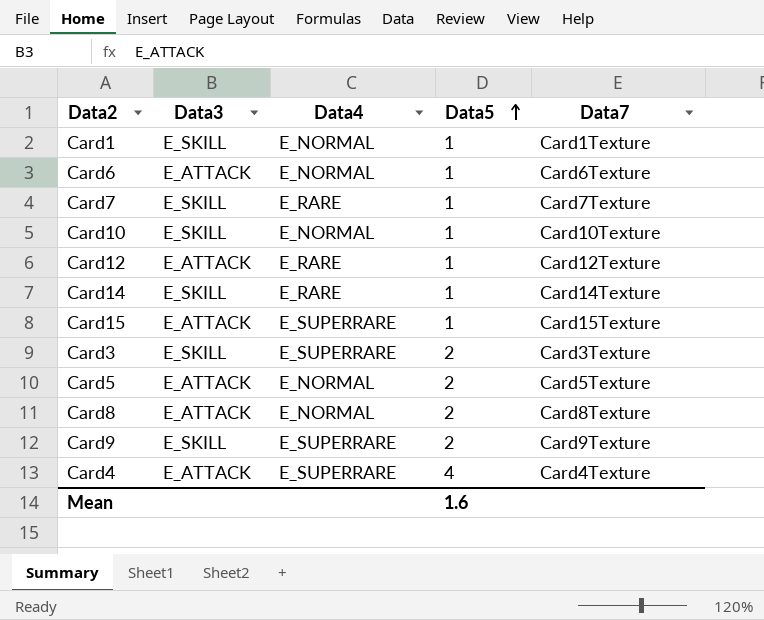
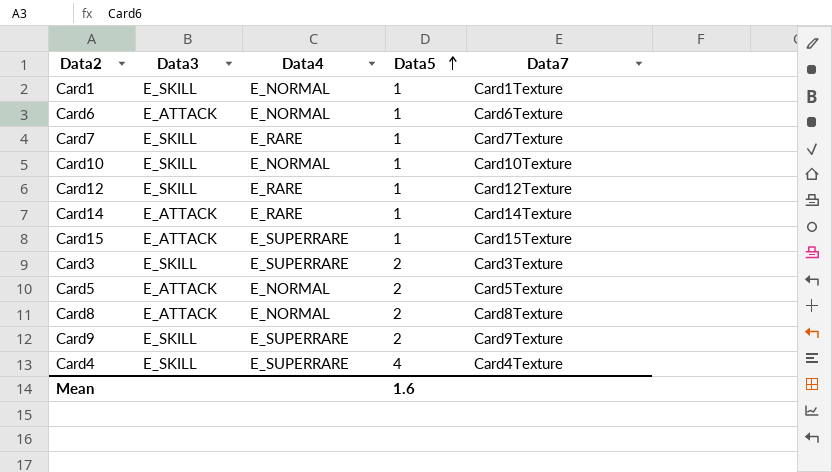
Card12 | Data3: E_ATTACK -> E_SKILL
Card14 | Data3: E_SKILL -> E_ATTACK
Card4 | Data3: E_ATTACK -> E_SKILL

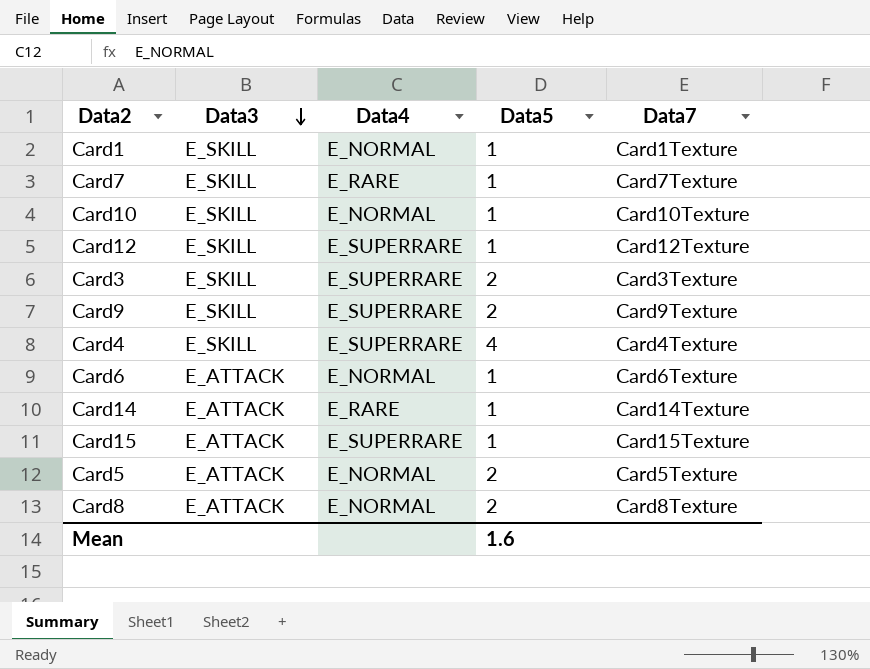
row order: Data5 ascending -> Data3 descending
Card12 | Data4: E_RARE -> E_SUPERRARE

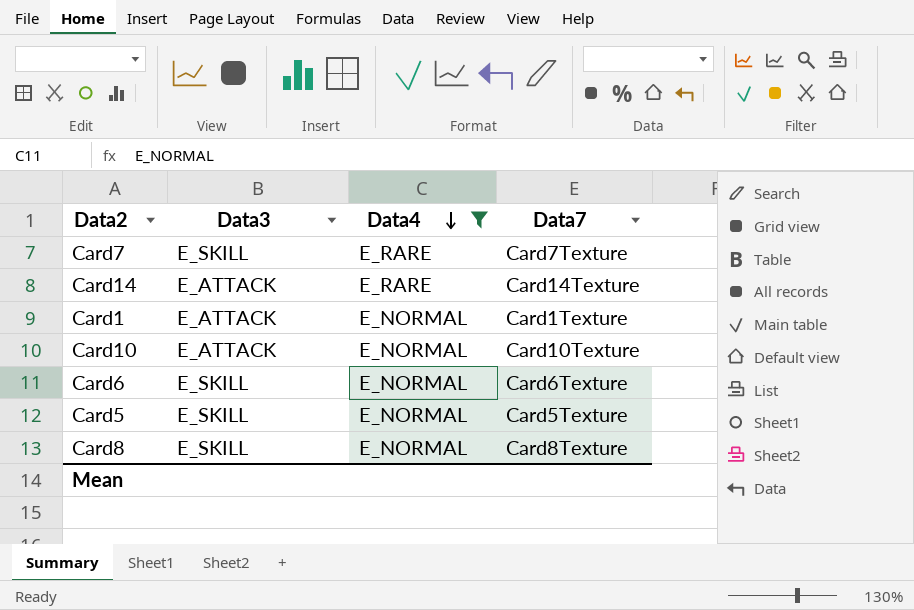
filter: none -> Data4 != E_SUPERRARE
row order: Data3 descending -> Data4 descending
column Data5 | position: 4 -> none
Card1 | Data3: E_SKILL -> E_ATTACK
Card10 | Data3: E_SKILL -> E_ATTACK
Card6 | Data3: E_ATTACK -> E_SKILL
Card5 | Data3: E_ATTACK -> E_SKILL
Card8 | Data3: E_ATTACK -> E_SKILL

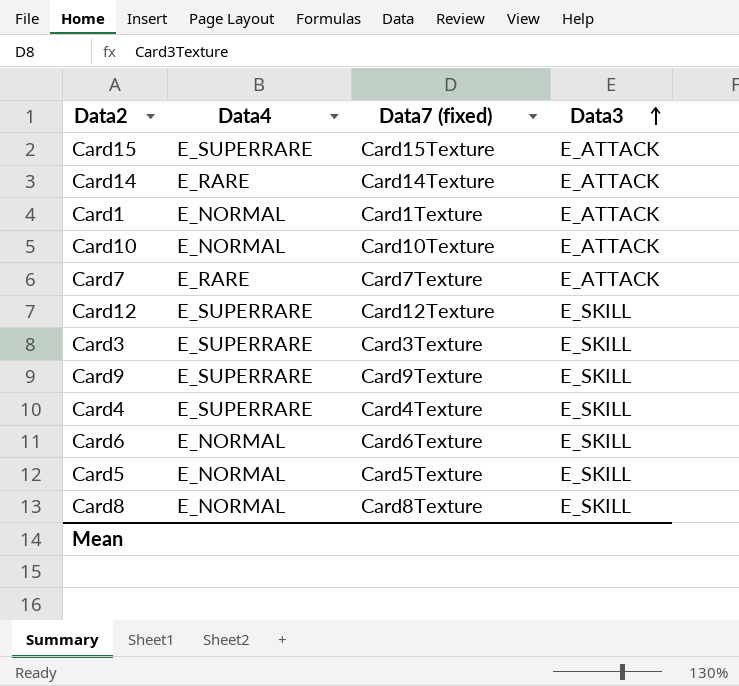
filter: Data4 != E_SUPERRARE -> none
row order: Data4 descending -> Data3 ascending
column name: Data7 -> Data7 (fixed)
column Data3 | position: 2 -> 4
Card7 | Data3: E_SKILL -> E_ATTACK

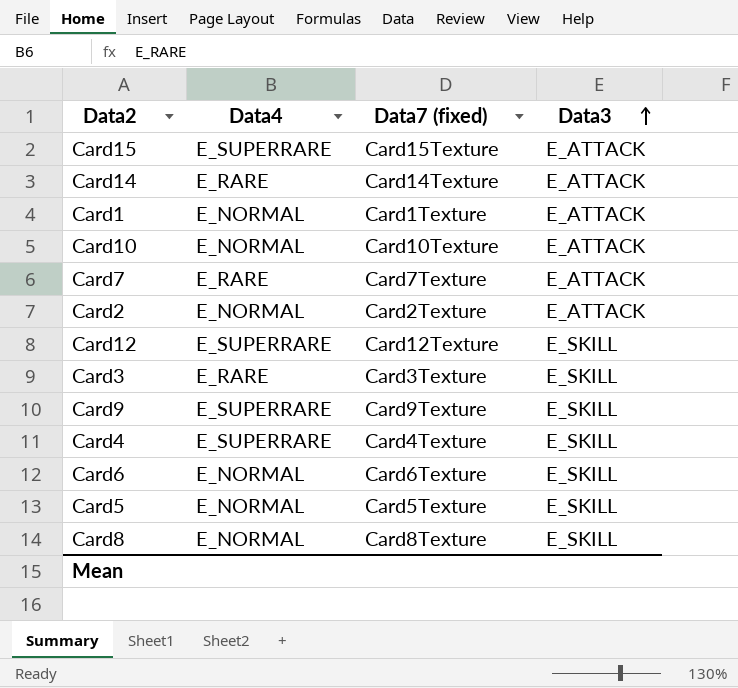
row Card2: none -> E_NORMAL | Card2Texture | E_ATTACK
Card3 | Data4: E_SUPERRARE -> E_RARE

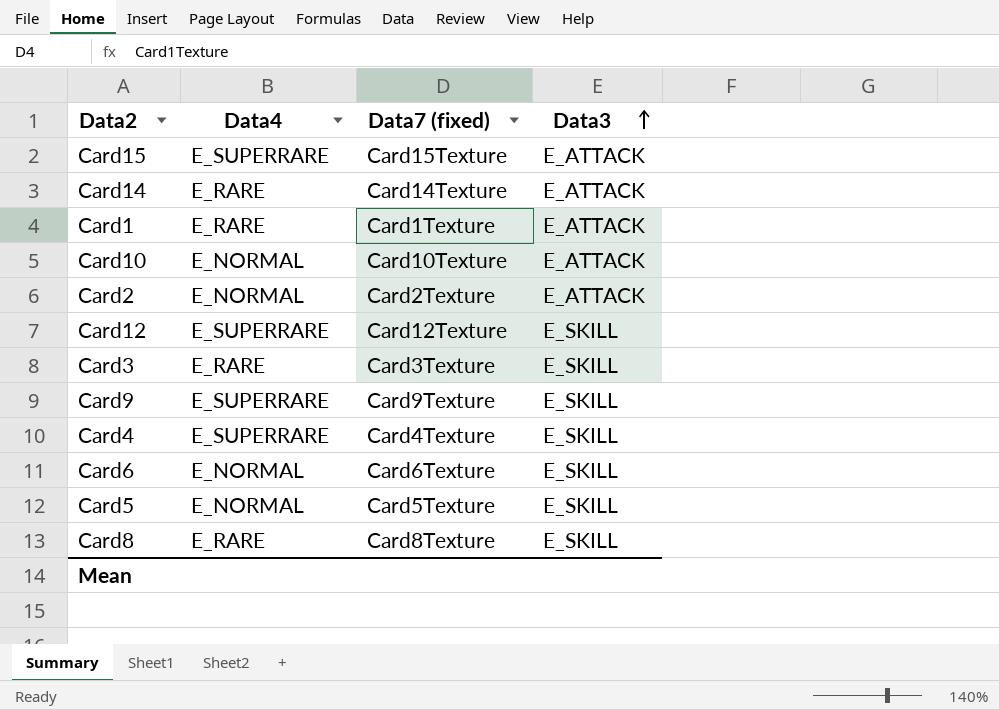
row Card7: E_RARE | Card7Texture | E_ATTACK -> none
Card1 | Data4: E_NORMAL -> E_RARE
Card8 | Data4: E_NORMAL -> E_RARE

